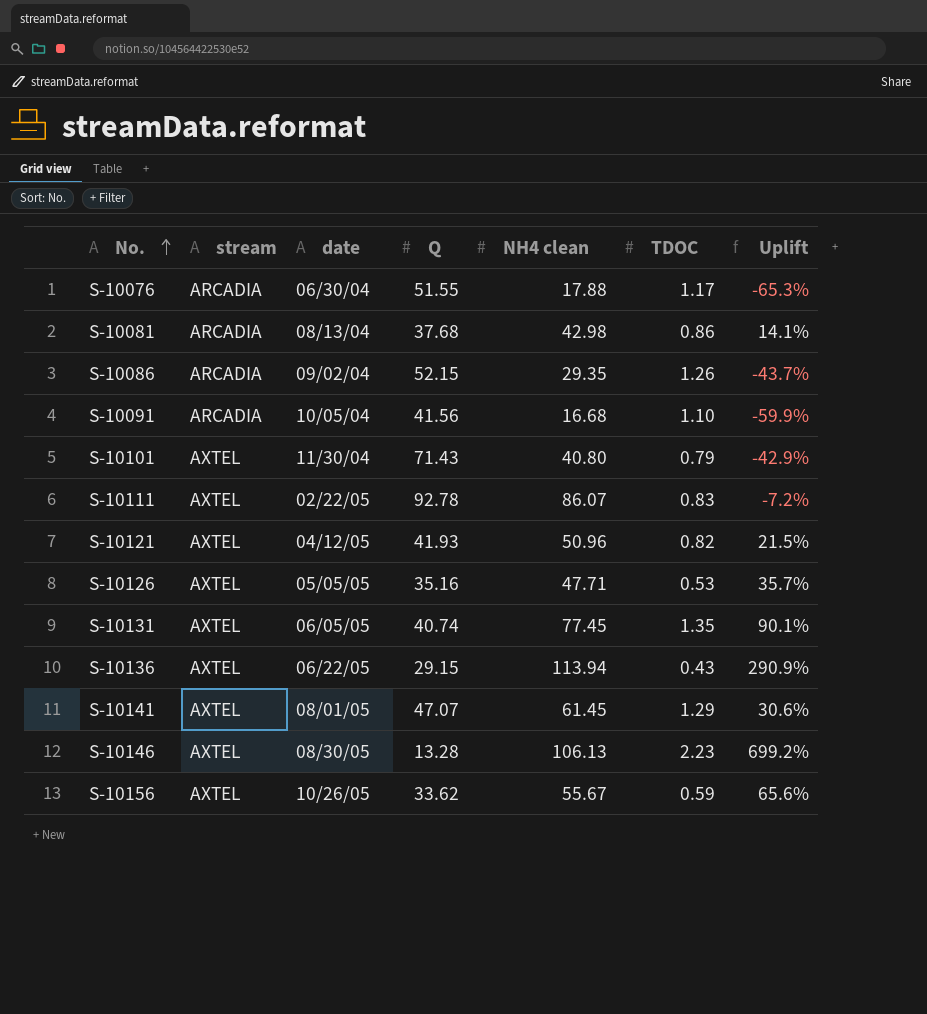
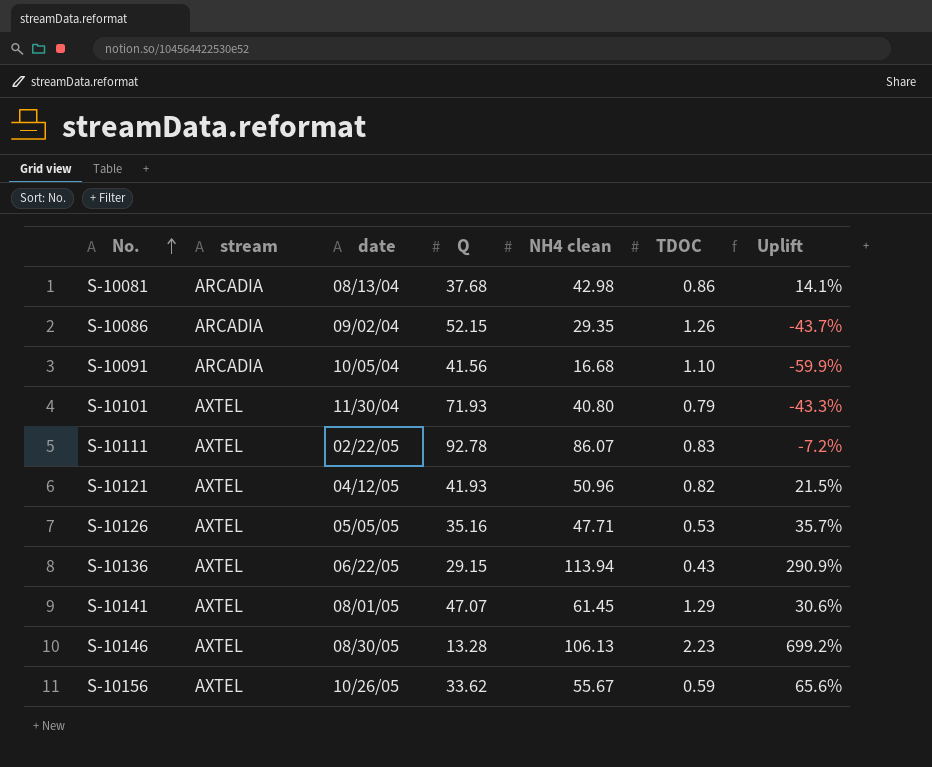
row S-10076: ARCADIA | 06/30/04 | 51.55 | 17.88 | 1.17 | -65.3% -> none
row S-10131: AXTEL | 06/05/05 | 40.74 | 77.45 | 1.35 | 90.1% -> none
S-10101 | Q: 71.43 -> 71.93
S-10101 | Uplift: -42.9% -> -43.3%

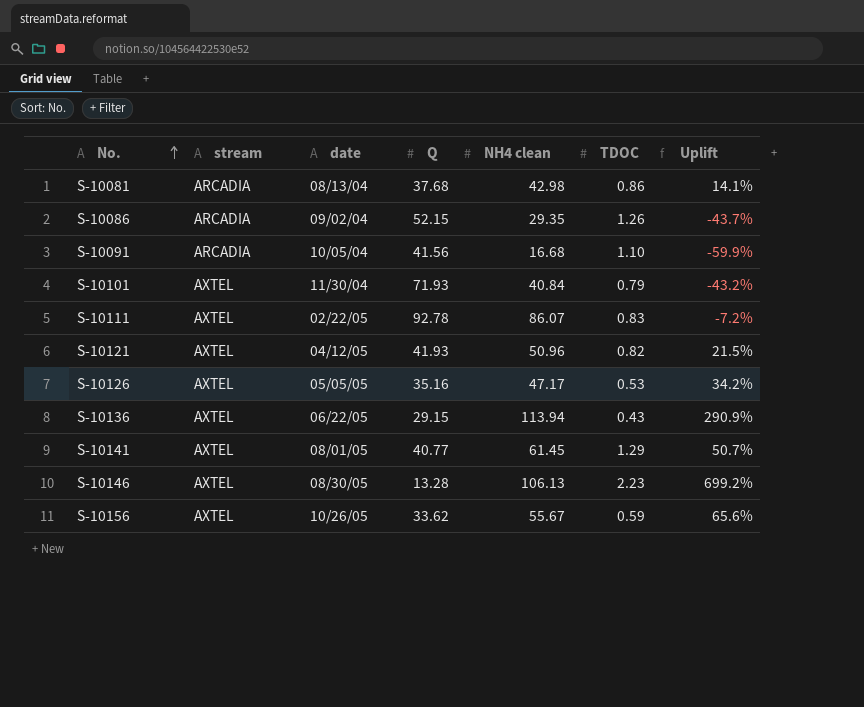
S-10101 | NH4 clean: 40.80 -> 40.84
S-10101 | Uplift: -43.3% -> -43.2%
S-10126 | NH4 clean: 47.71 -> 47.17
S-10126 | Uplift: 35.7% -> 34.2%
S-10141 | Q: 47.07 -> 40.77
S-10141 | Uplift: 30.6% -> 50.7%

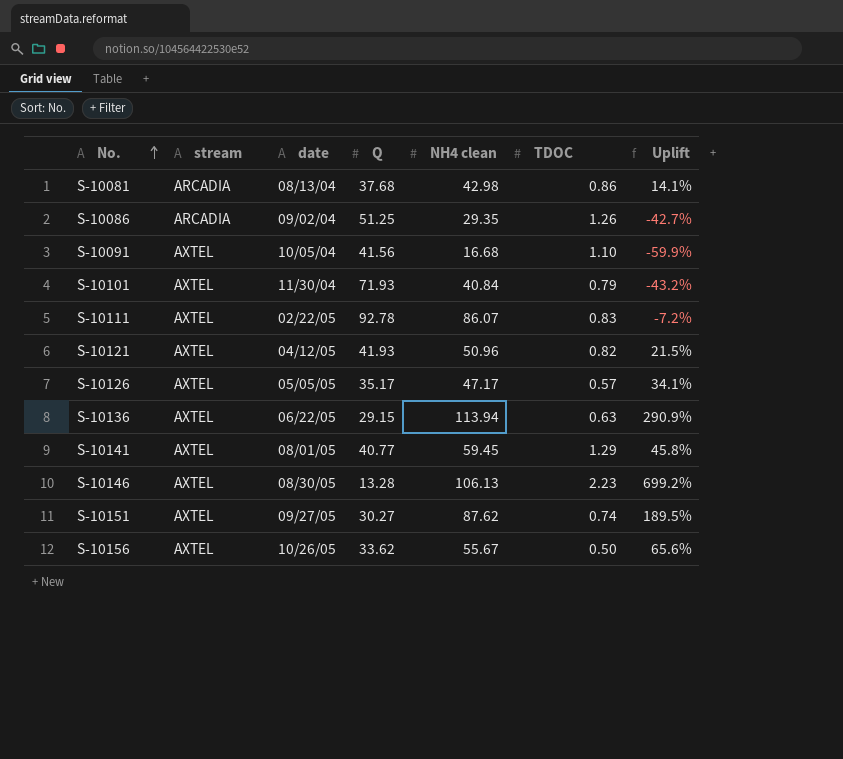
S-10086 | Q: 52.15 -> 51.25
S-10086 | Uplift: -43.7% -> -42.7%
S-10091 | stream: ARCADIA -> AXTEL
S-10126 | Q: 35.16 -> 35.17
S-10126 | TDOC: 0.53 -> 0.57
S-10126 | Uplift: 34.2% -> 34.1%
S-10136 | TDOC: 0.43 -> 0.63
S-10141 | NH4 clean: 61.45 -> 59.45
S-10141 | Uplift: 50.7% -> 45.8%
row S-10151: none -> AXTEL | 09/27/05 | 30.27 | 87.62 | 0.74 | 189.5%
S-10156 | TDOC: 0.59 -> 0.50

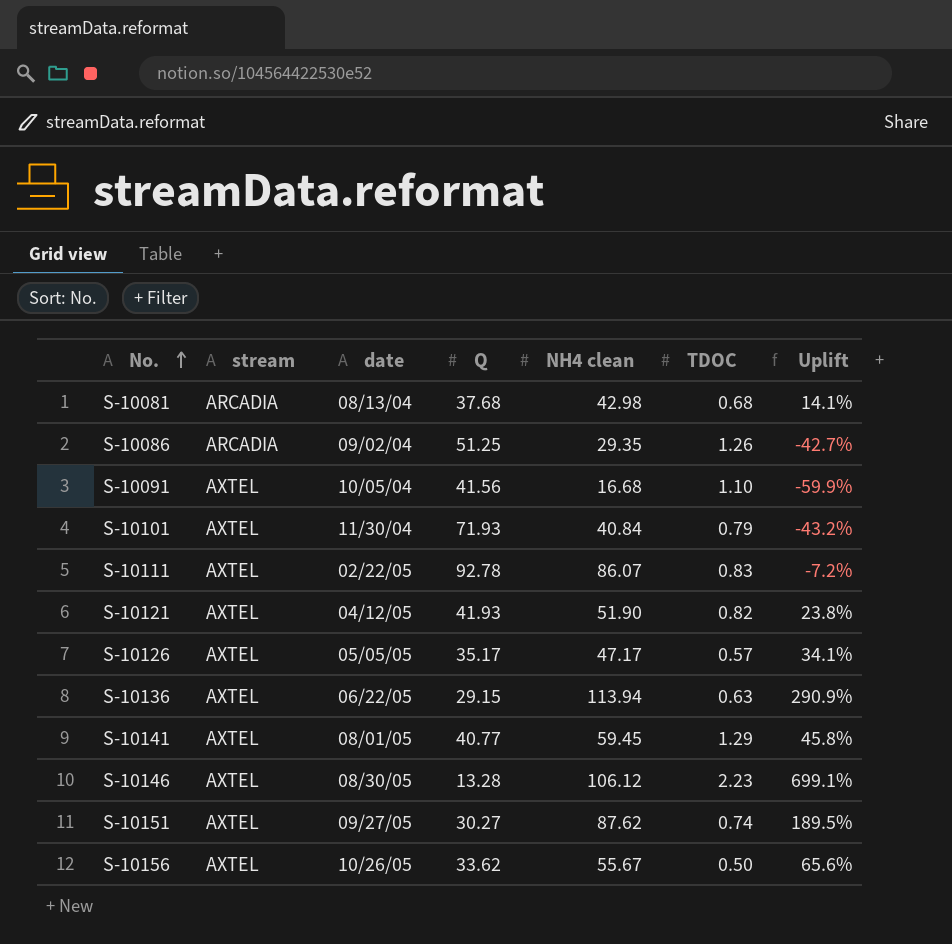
S-10081 | TDOC: 0.86 -> 0.68
S-10121 | NH4 clean: 50.96 -> 51.90
S-10121 | Uplift: 21.5% -> 23.8%
S-10146 | NH4 clean: 106.13 -> 106.12
S-10146 | Uplift: 699.2% -> 699.1%

